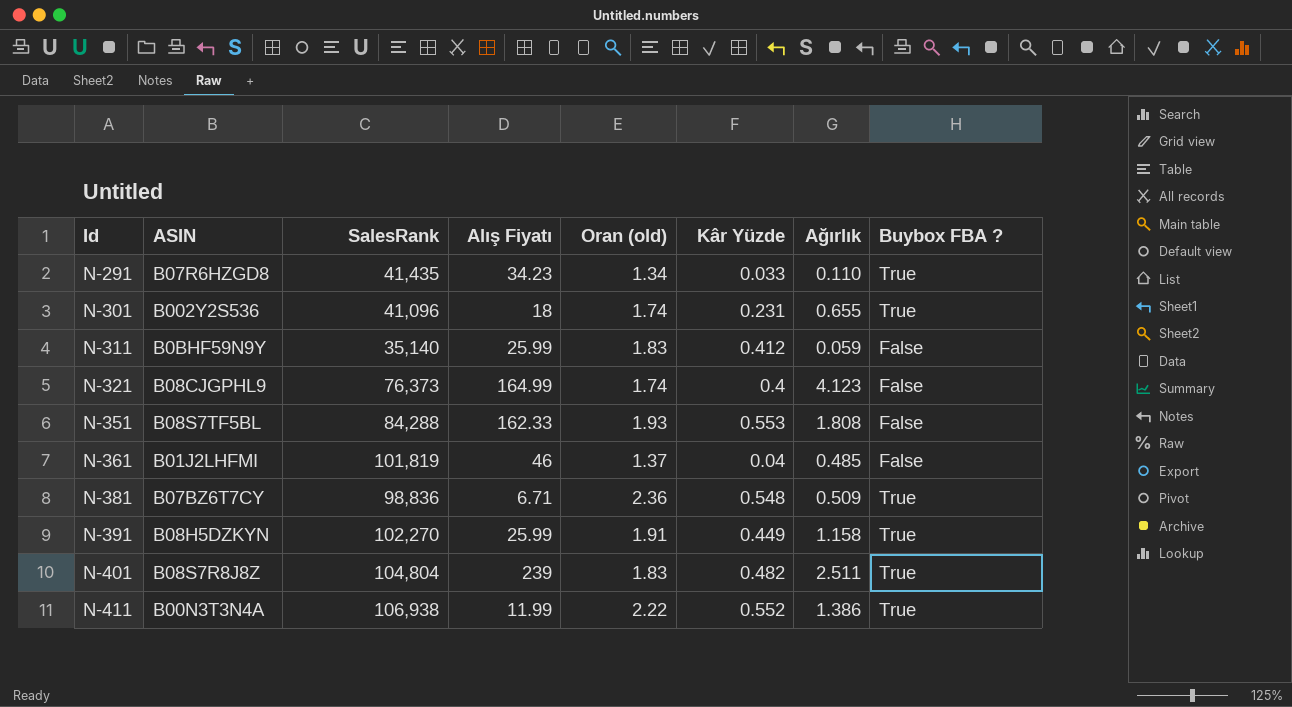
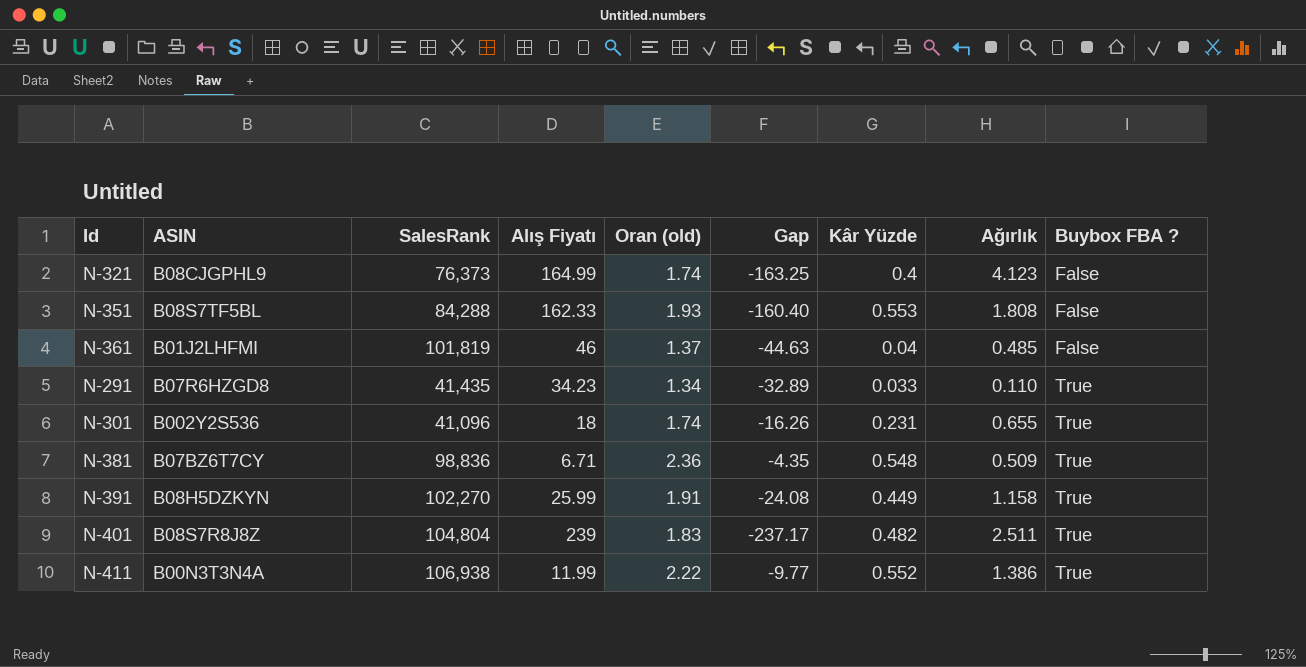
row order: Id ascending -> Buybox FBA ? ascending
column Gap | formula: none -> [Oran (old)] - [Alış Fiyatı]
row N-311: B0BHF59N9Y | 35,140 | 25.99 | 1.83 | 0.412 | 0.059 | False -> none

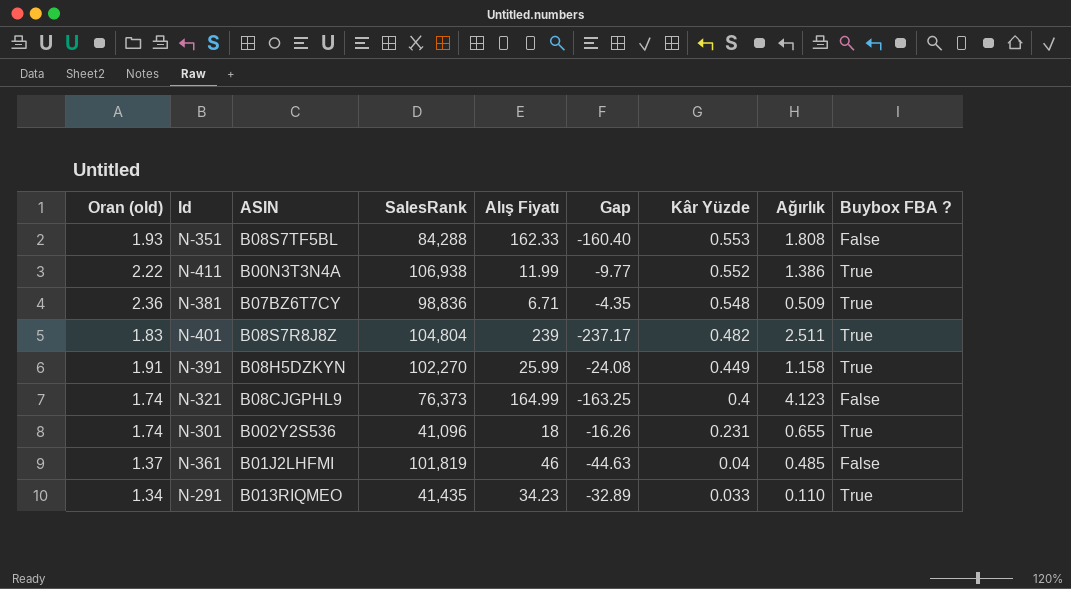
row order: Buybox FBA ? ascending -> Kâr Yüzde descending
column Oran (old) | position: 5 -> 1
N-291 | ASIN: B07R6HZGD8 -> B013RIQMEO

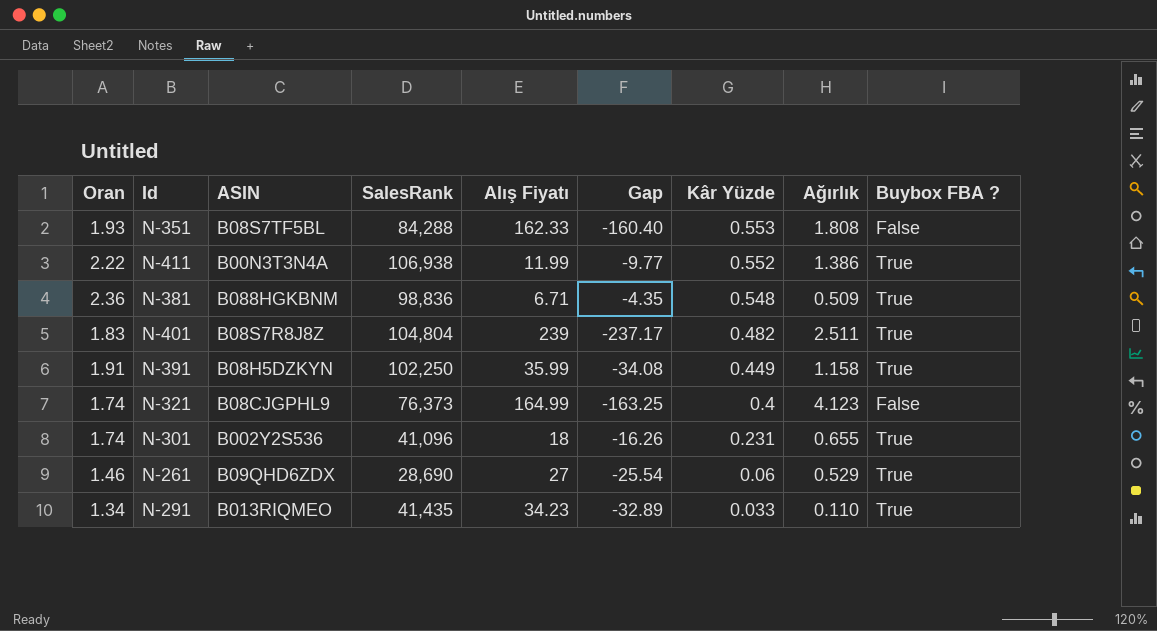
column name: Oran (old) -> Oran
row N-361: 1.37 | B01J2LHFMI | 101,819 | 46 | -44.63 | 0.04 | 0.485 | False -> none
N-381 | ASIN: B07BZ6T7CY -> B088HGKBNM
N-391 | SalesRank: 102,270 -> 102,250
N-391 | Alış Fiyatı: 25.99 -> 35.99
N-391 | Gap: -24.08 -> -34.08
row N-261: none -> 1.46 | B09QHD6ZDX | 28,690 | 27 | -25.54 | 0.06 | 0.529 | True

